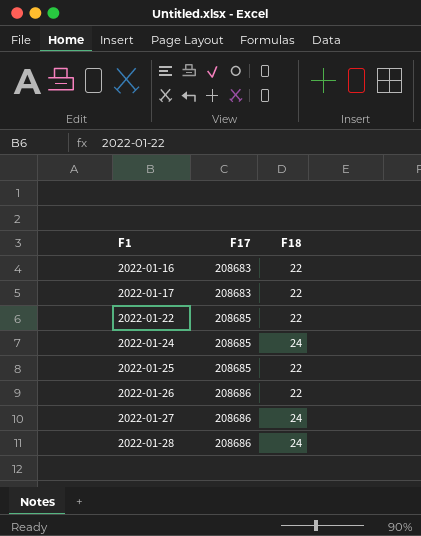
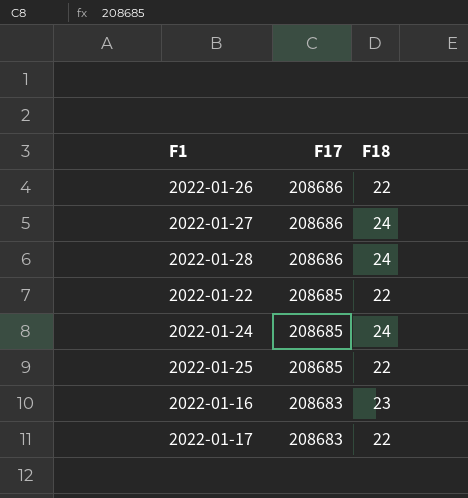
row order: F1 ascending -> F17 descending
2022-01-16 | F18: 22 -> 23

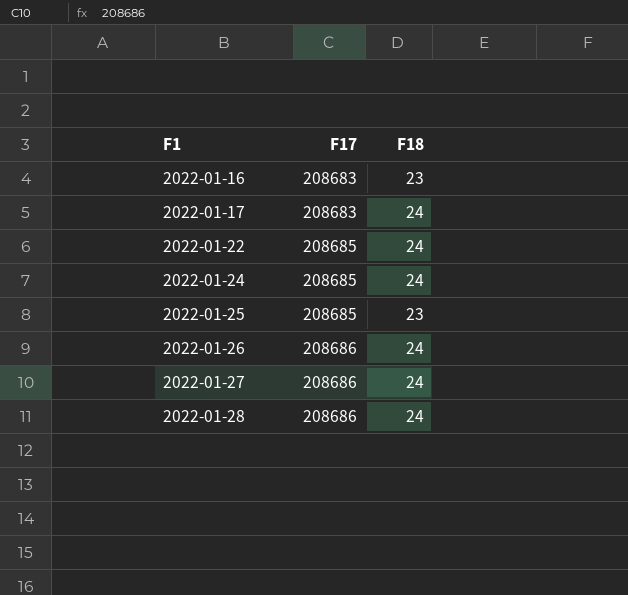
row order: F17 descending -> F1 ascending
2022-01-17 | F18: 22 -> 24
2022-01-22 | F18: 22 -> 24
2022-01-25 | F18: 22 -> 23
2022-01-26 | F18: 22 -> 24

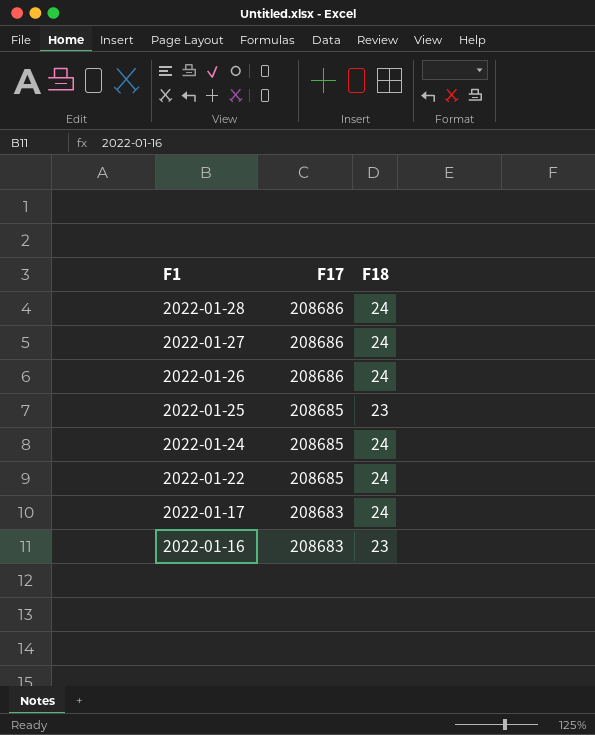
row order: F1 ascending -> F1 descending

